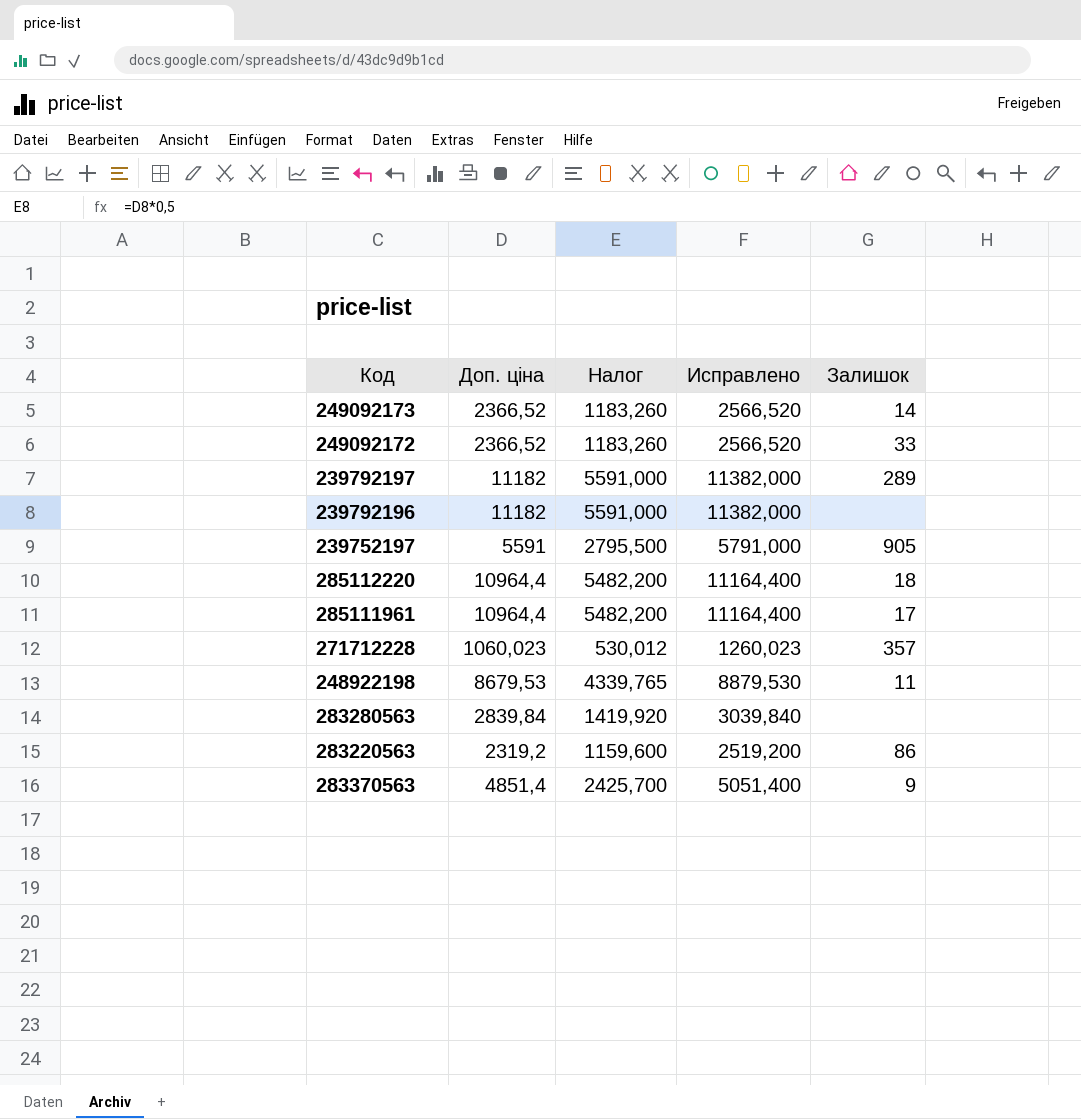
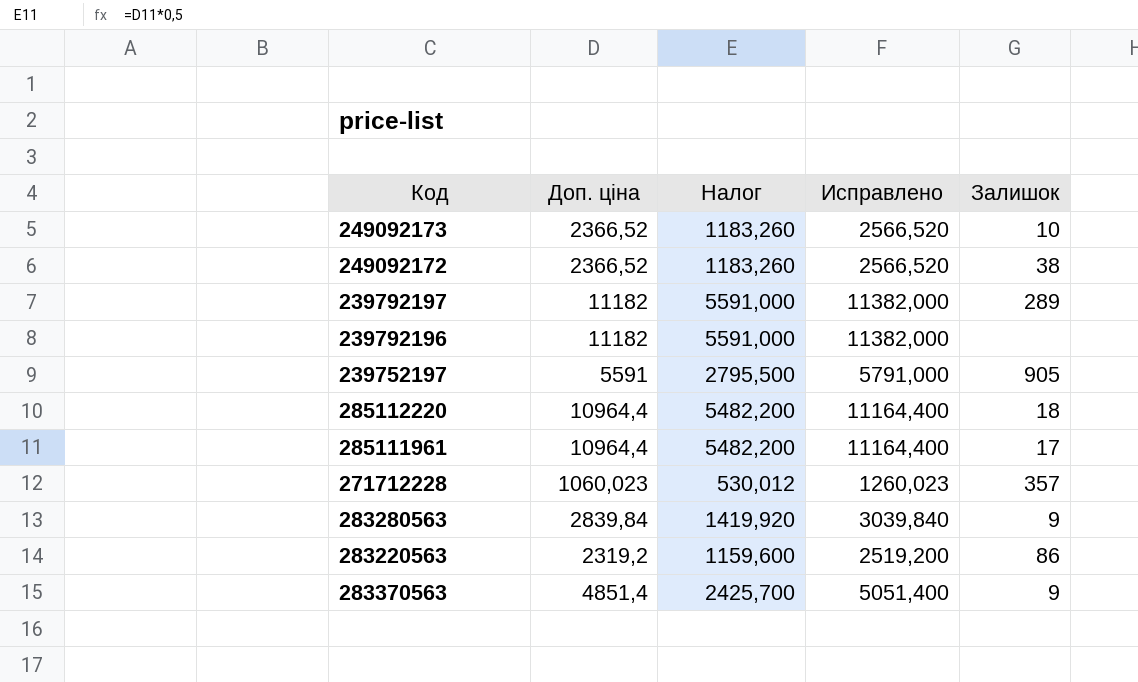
row 248922198: 8679,53 | 4339,765 | 8879,530 | 11 -> none
249092173 | Залишок: 14 -> 10
249092172 | Залишок: 33 -> 38
283280563 | Залишок: none -> 9

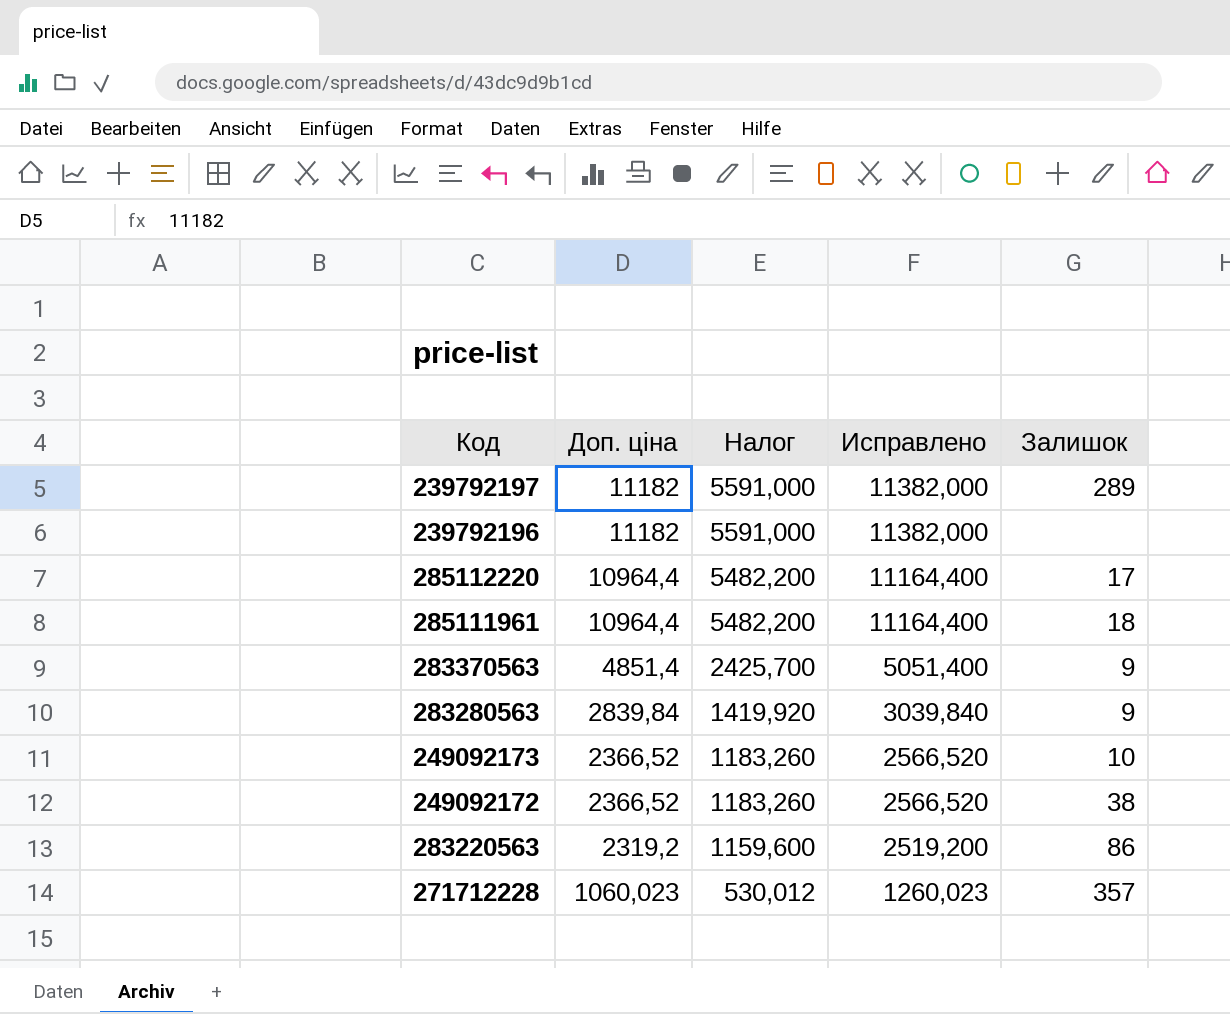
row order: none -> Доп. ціна descending
row 239752197: 5591 | 2795,500 | 5791,000 | 905 -> none
285112220 | Залишок: 18 -> 17
285111961 | Залишок: 17 -> 18

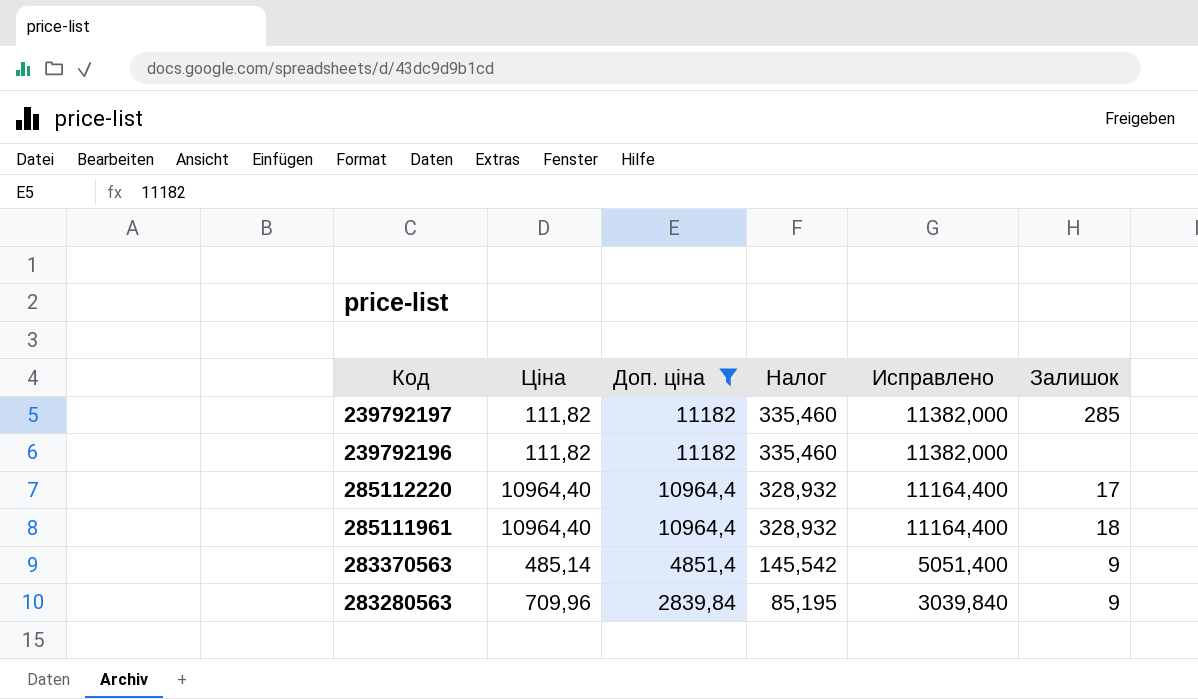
filter: none -> Доп. ціна >= 2839,84
column Ціна | position: none -> 2
column Налог | formula: [Доп. ціна] * 0,5 -> [Доп. ціна] * 0,03
239792197 | Залишок: 289 -> 285

